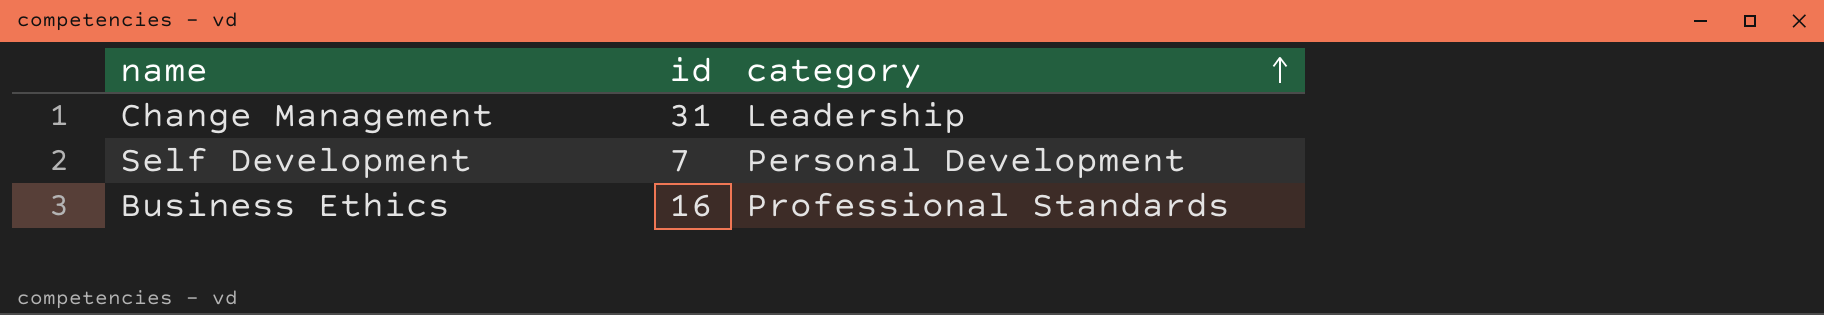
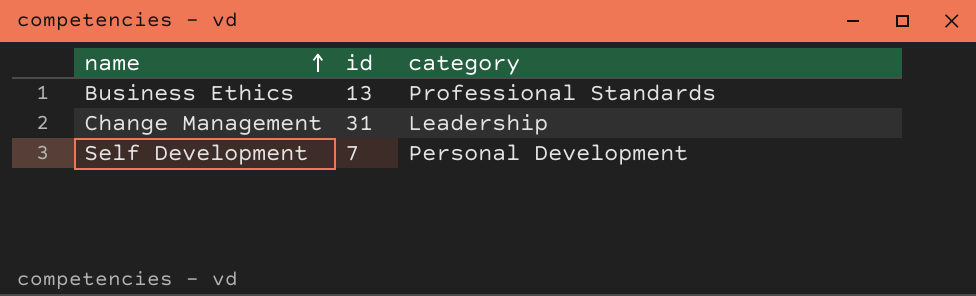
row order: category ascending -> name ascending
Business Ethics | id: 16 -> 13

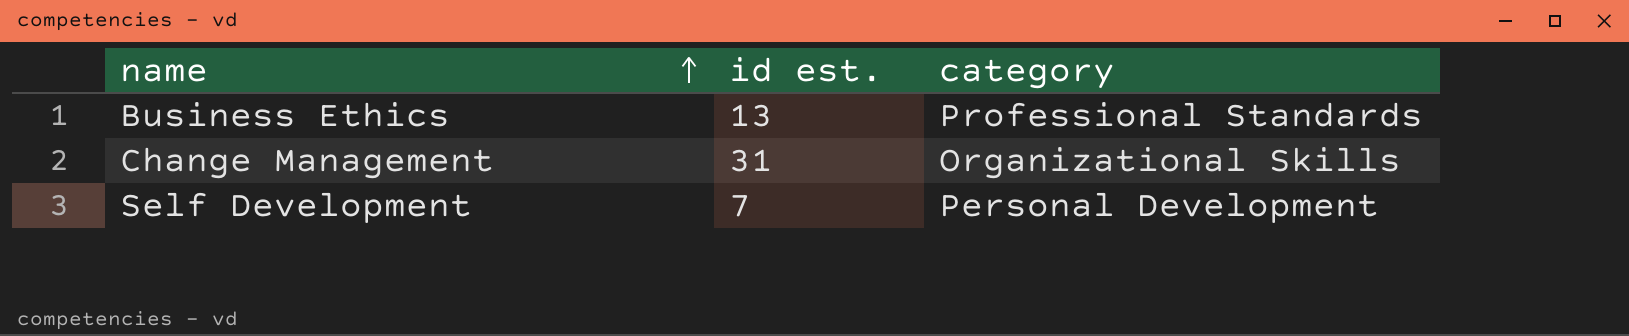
column name: id -> id est.
Change Management | category: Leadership -> Organizational Skills

